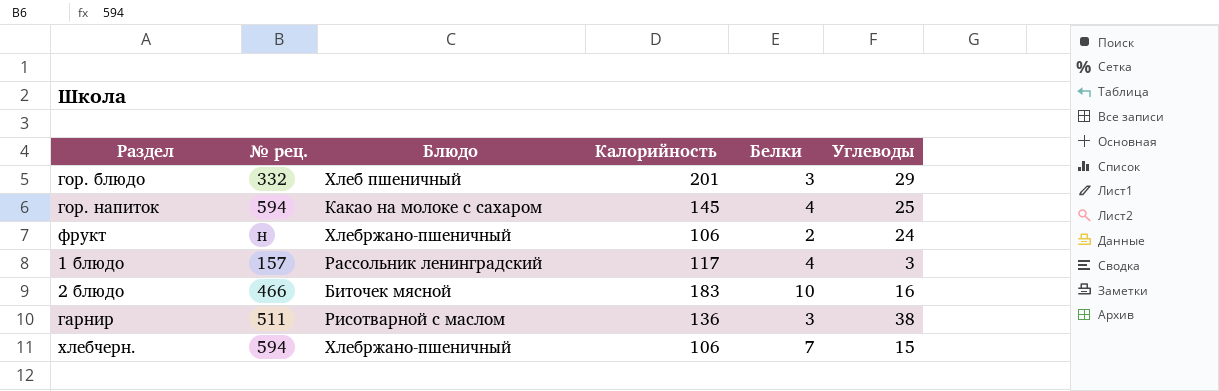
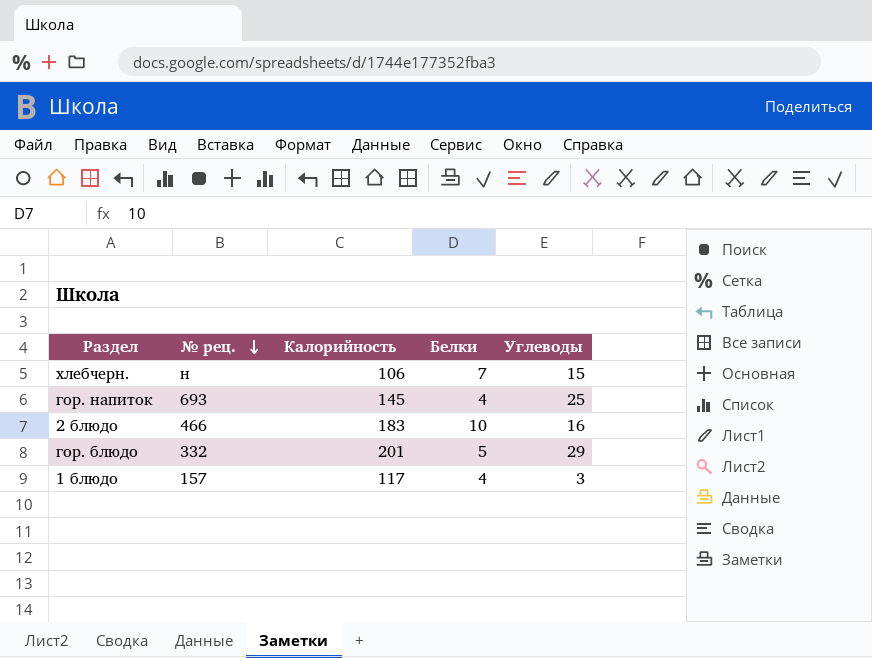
row order: none -> № рец. descending
column Блюдо | position: 3 -> none
row фрукт: н | Хлебржано-пшеничный | 106 | 2 | 24 -> none
row гарнир: 511 | Рисотварной с маслом | 136 | 3 | 38 -> none
хлебчерн. | № рец.: 594 -> н
гор. напиток | № рец.: 594 -> 693
гор. блюдо | Белки: 3 -> 5

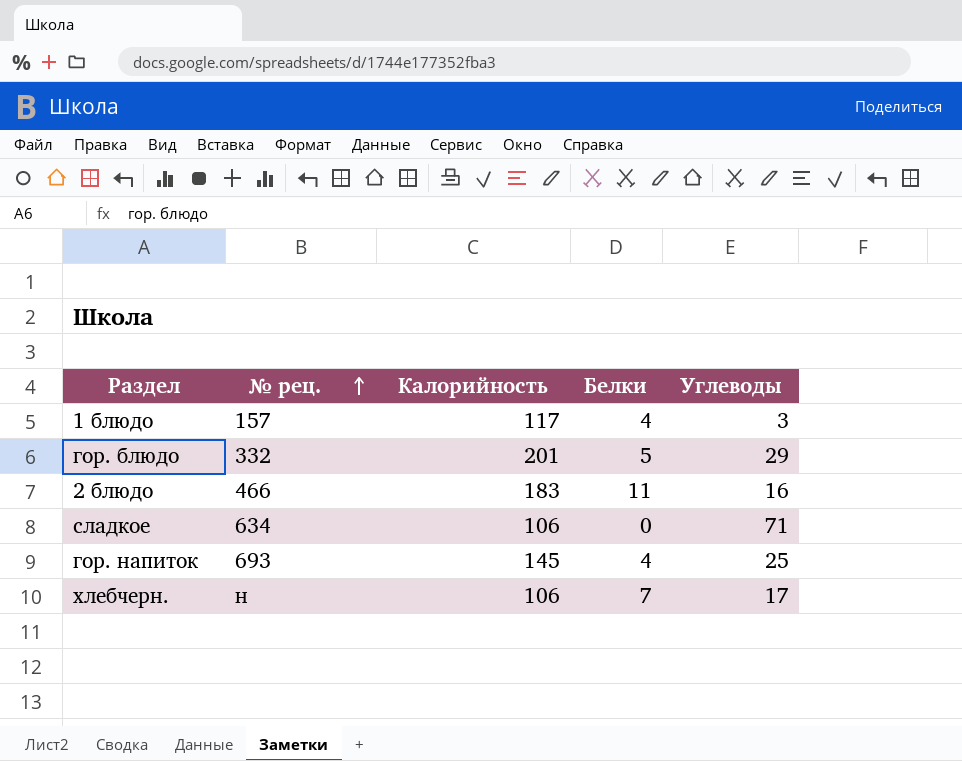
row order: № рец. descending -> № рец. ascending
2 блюдо | Белки: 10 -> 11
row сладкое: none -> 634 | 106 | 0 | 71
хлебчерн. | Углеводы: 15 -> 17

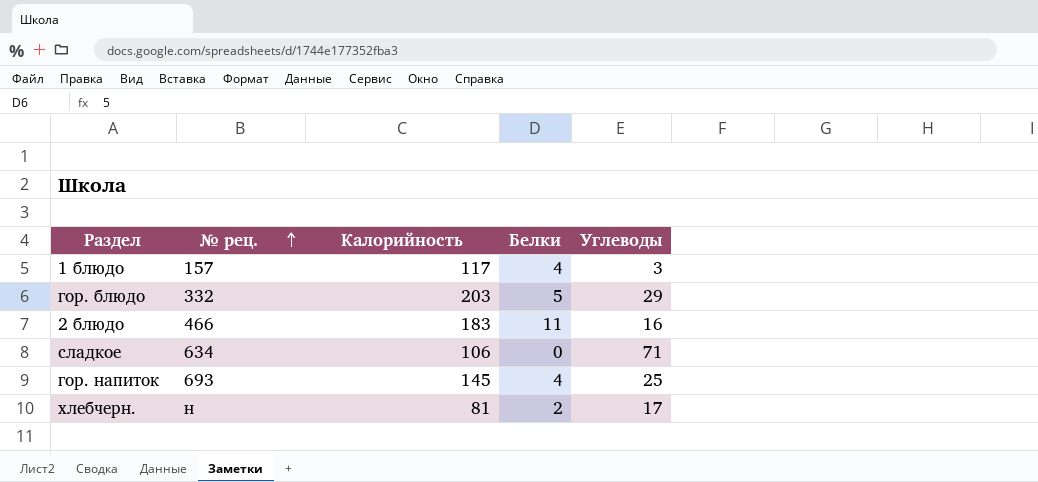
гор. блюдо | Калорийность: 201 -> 203
хлебчерн. | Калорийность: 106 -> 81
хлебчерн. | Белки: 7 -> 2

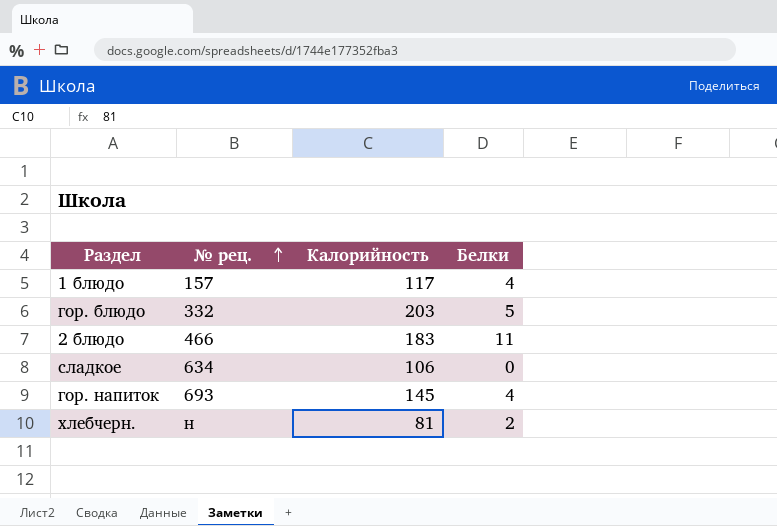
column Углеводы | position: 5 -> none

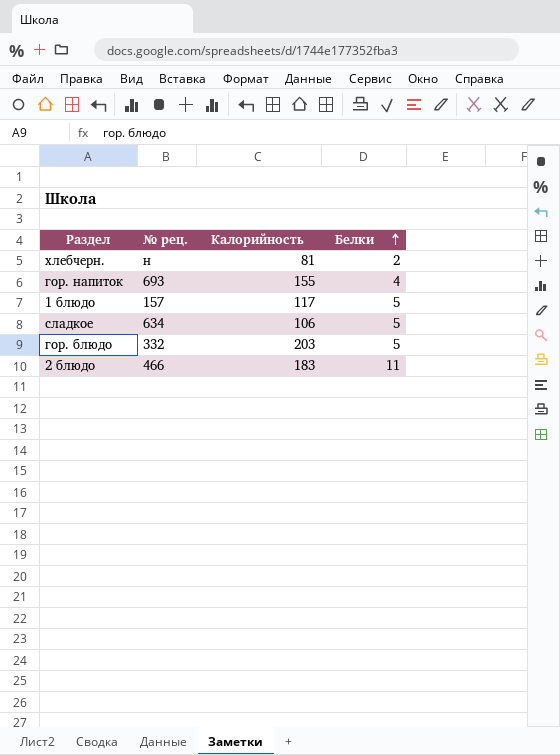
row order: № рец. ascending -> Белки ascending
гор. напиток | Калорийность: 145 -> 155
1 блюдо | Белки: 4 -> 5
сладкое | Белки: 0 -> 5

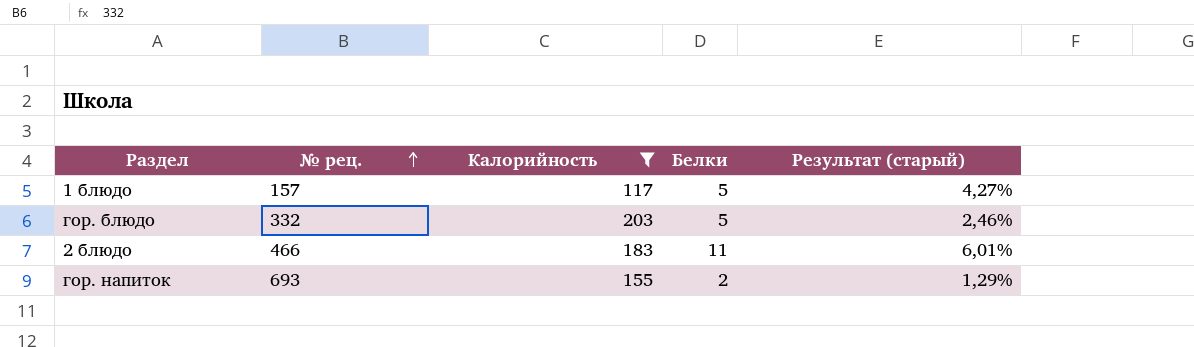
filter: none -> Калорийность >= 117
row order: Белки ascending -> № рец. ascending
column Результат (старый) | formula: none -> [Белки] / [Калорийность]
гор. напиток | Белки: 4 -> 2

